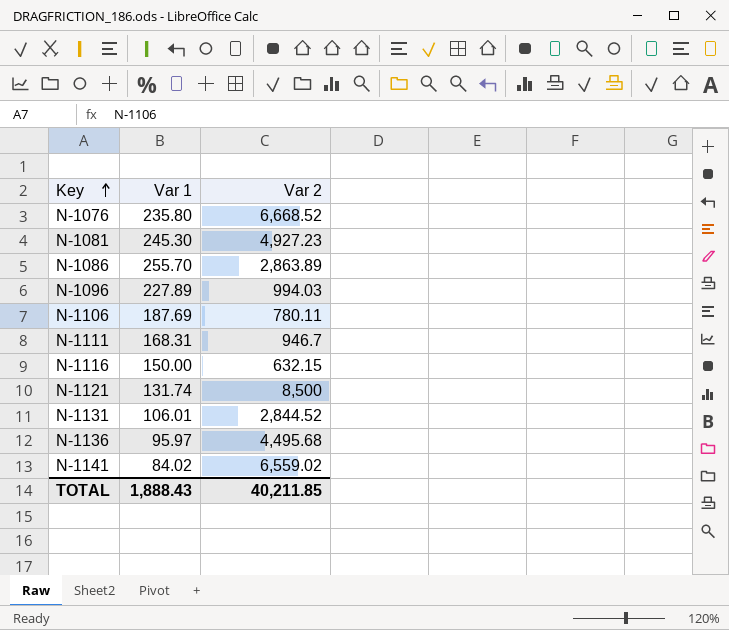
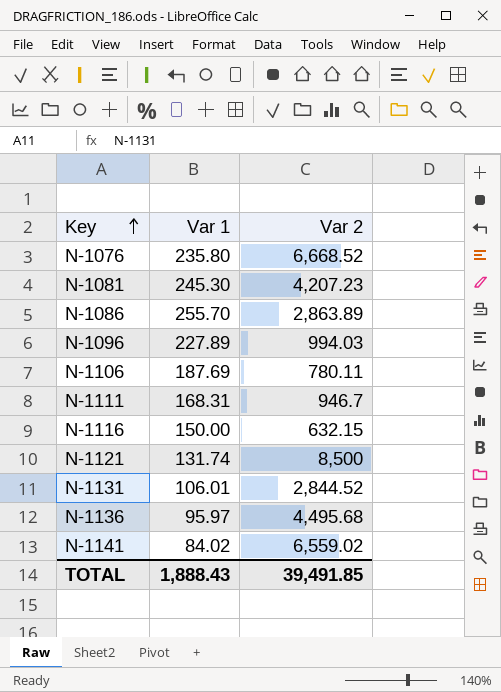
N-1081 | Var 2: 4,927.23 -> 4,207.23
TOTAL | Var 2: 40,211.85 -> 39,491.85

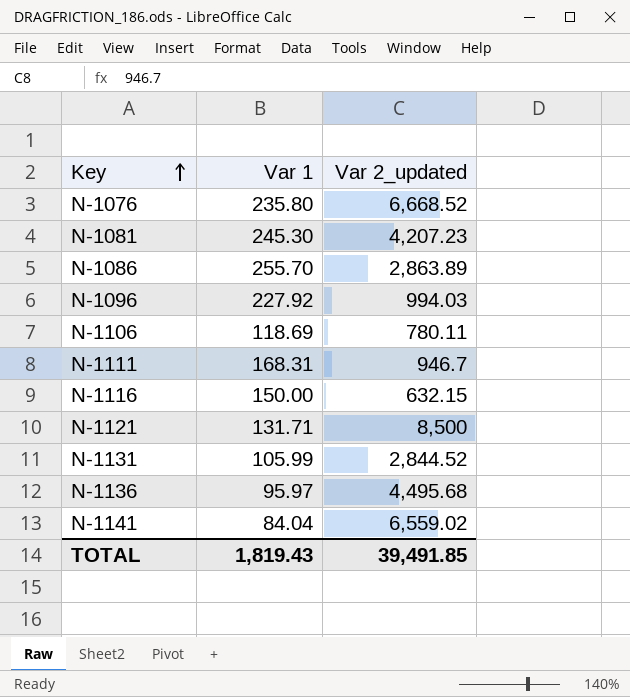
column name: Var 2 -> Var 2_updated
N-1096 | Var 1: 227.89 -> 227.92
N-1106 | Var 1: 187.69 -> 118.69
N-1121 | Var 1: 131.74 -> 131.71
N-1131 | Var 1: 106.01 -> 105.99
N-1141 | Var 1: 84.02 -> 84.04
TOTAL | Var 1: 1,888.43 -> 1,819.43

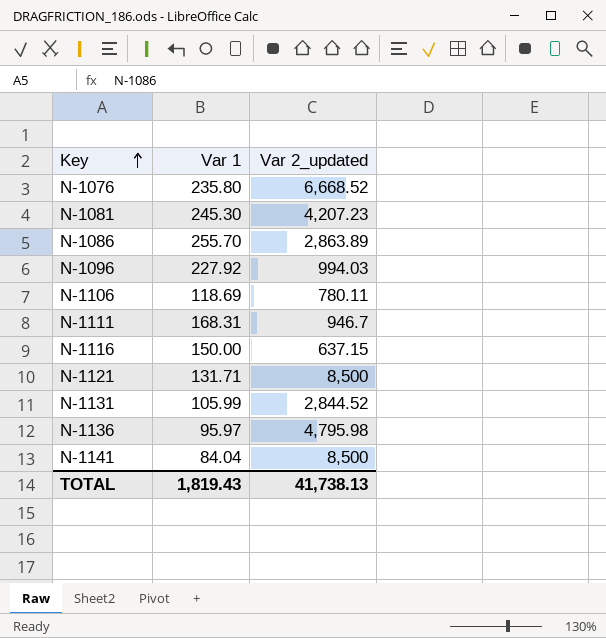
N-1116 | Var 2_updated: 632.15 -> 637.15
N-1136 | Var 2_updated: 4,495.68 -> 4,795.98
N-1141 | Var 2_updated: 6,559.02 -> 8,500
TOTAL | Var 2_updated: 39,491.85 -> 41,738.13

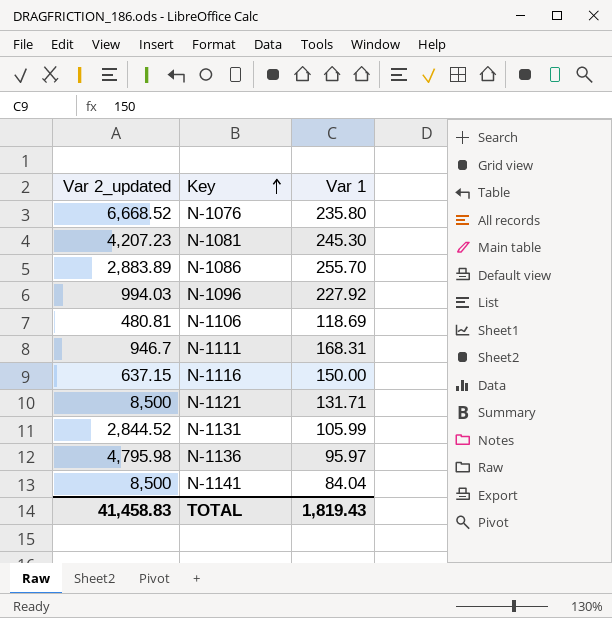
column Var 2_updated | position: 3 -> 1
N-1086 | Var 2_updated: 2,863.89 -> 2,883.89
N-1106 | Var 2_updated: 780.11 -> 480.81
TOTAL | Var 2_updated: 41,738.13 -> 41,458.83

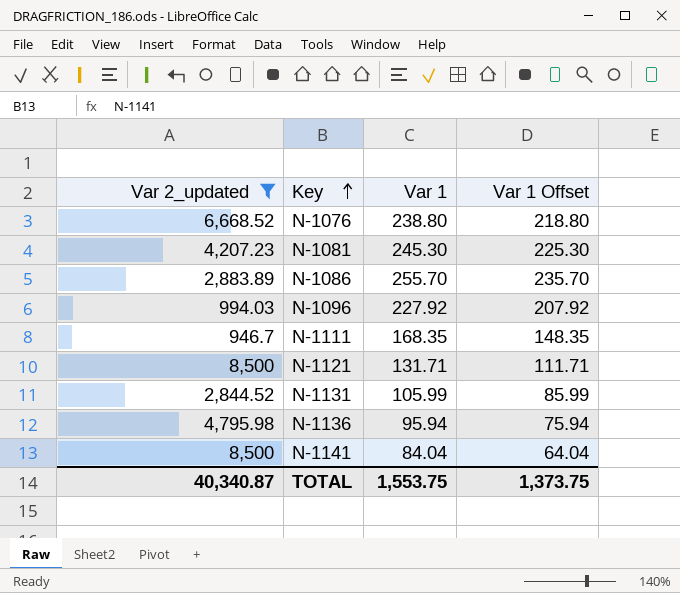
filter: none -> Var 2_updated >= 946.7
column Var 1 Offset | formula: none -> [Var 1] - 20
N-1076 | Var 1: 235.80 -> 238.80
N-1111 | Var 1: 168.31 -> 168.35
N-1136 | Var 1: 95.97 -> 95.94
TOTAL | Var 2_updated: 41,458.83 -> 40,340.87
TOTAL | Var 1: 1,819.43 -> 1,553.75

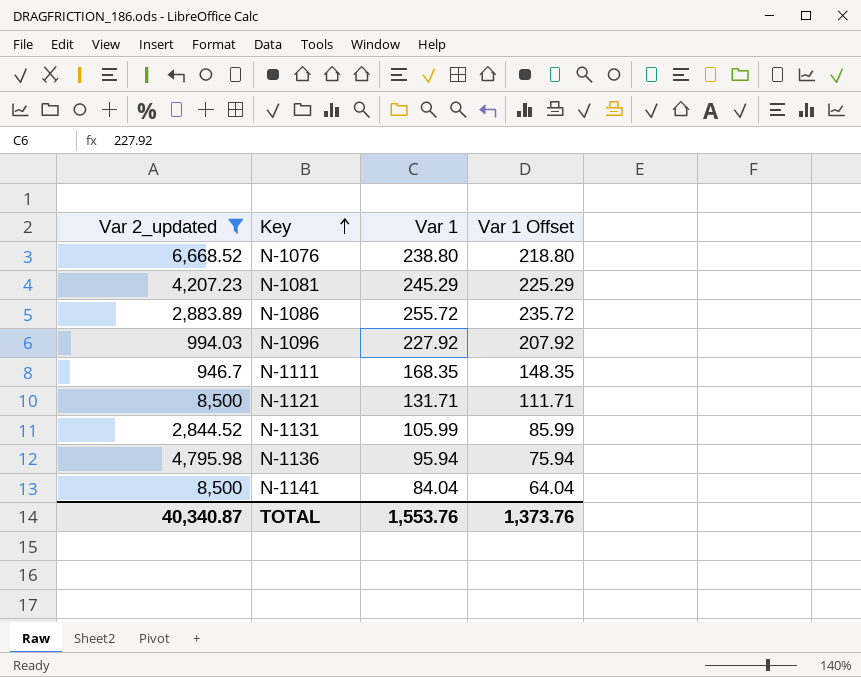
N-1081 | Var 1: 245.30 -> 245.29
N-1081 | Var 1 Offset: 225.30 -> 225.29
N-1086 | Var 1: 255.70 -> 255.72
N-1086 | Var 1 Offset: 235.70 -> 235.72
TOTAL | Var 1: 1,553.75 -> 1,553.76
TOTAL | Var 1 Offset: 1,373.75 -> 1,373.76

